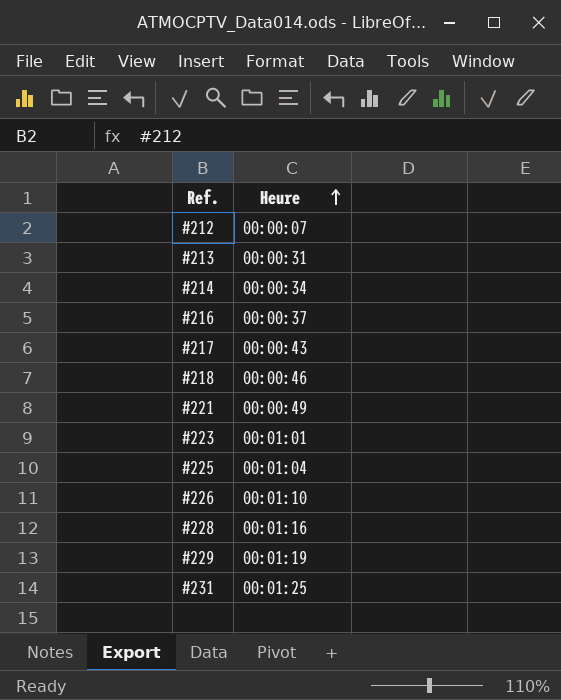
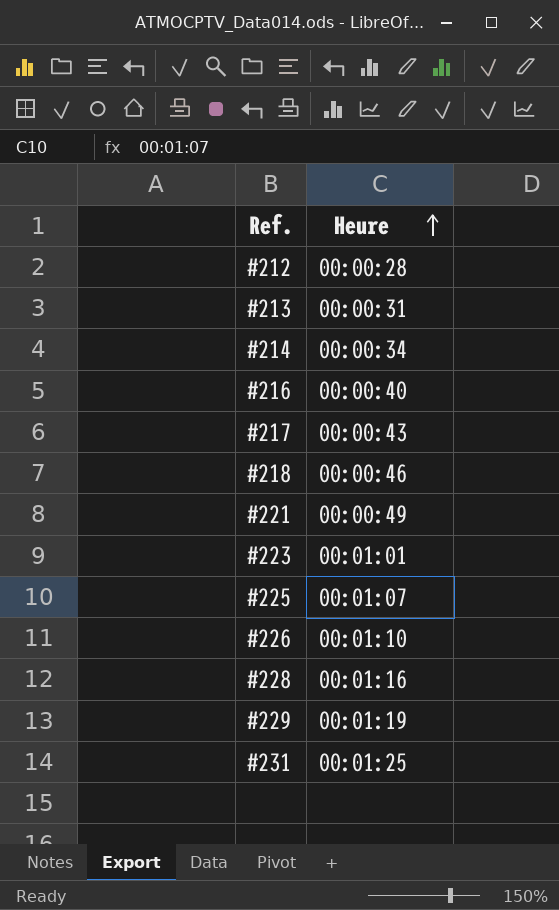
#212 | Heure: 00:00:07 -> 00:00:28
#216 | Heure: 00:00:37 -> 00:00:40
#225 | Heure: 00:01:04 -> 00:01:07

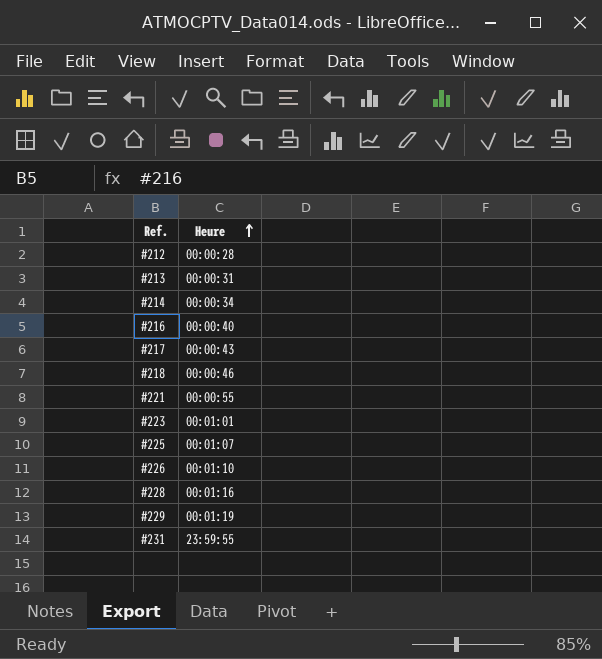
#221 | Heure: 00:00:49 -> 00:00:55
#231 | Heure: 00:01:25 -> 23:59:55

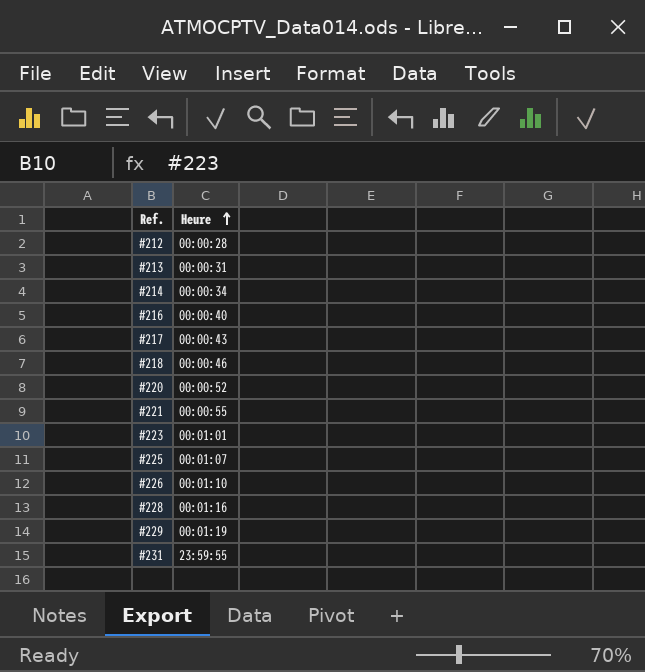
row #220: none -> 00:00:52

